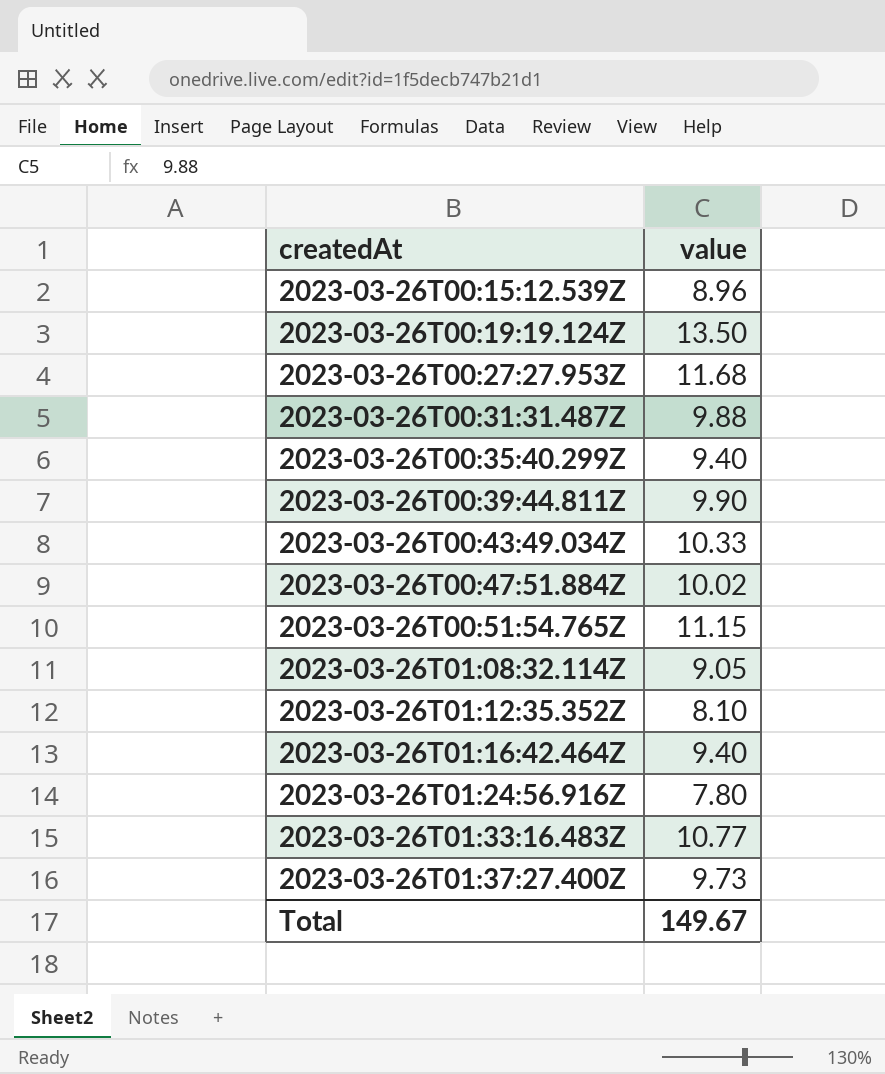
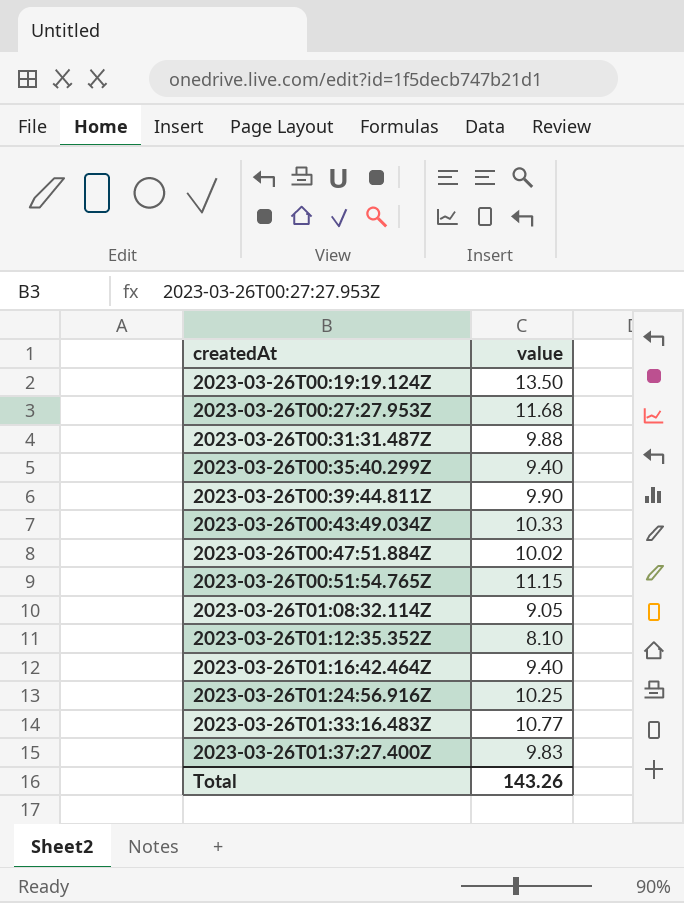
row 2023-03-26T00:15:12.539Z: 8.96 -> none
2023-03-26T01:24:56.916Z | value: 7.80 -> 10.25
2023-03-26T01:37:27.400Z | value: 9.73 -> 9.83
Total | value: 149.67 -> 143.26

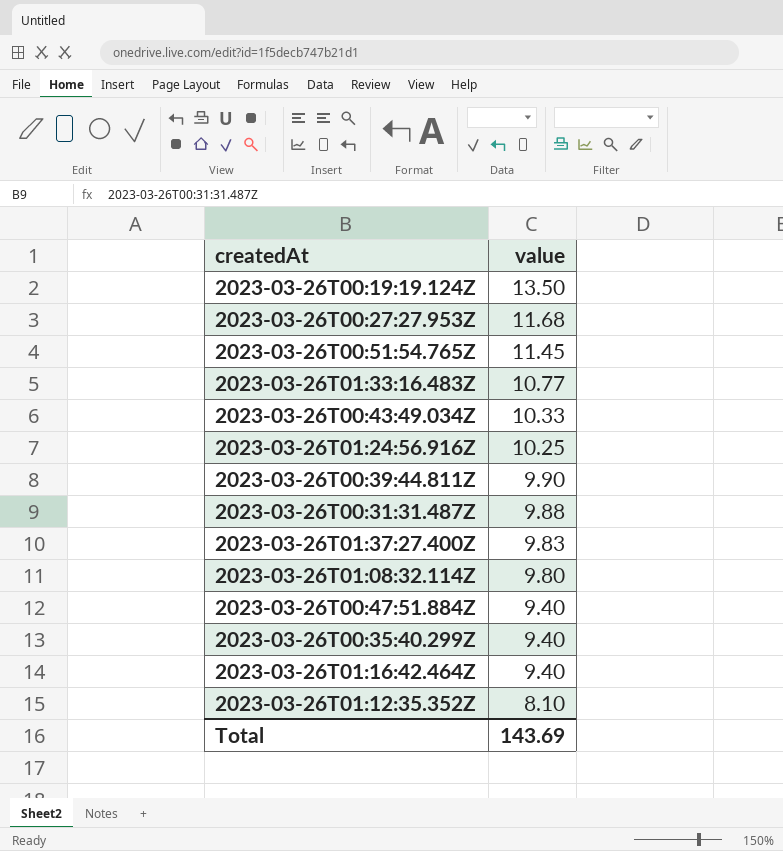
row order: createdAt ascending -> value descending
2023-03-26T00:51:54.765Z | value: 11.15 -> 11.45
2023-03-26T01:08:32.114Z | value: 9.05 -> 9.80
2023-03-26T00:47:51.884Z | value: 10.02 -> 9.40
Total | value: 143.26 -> 143.69

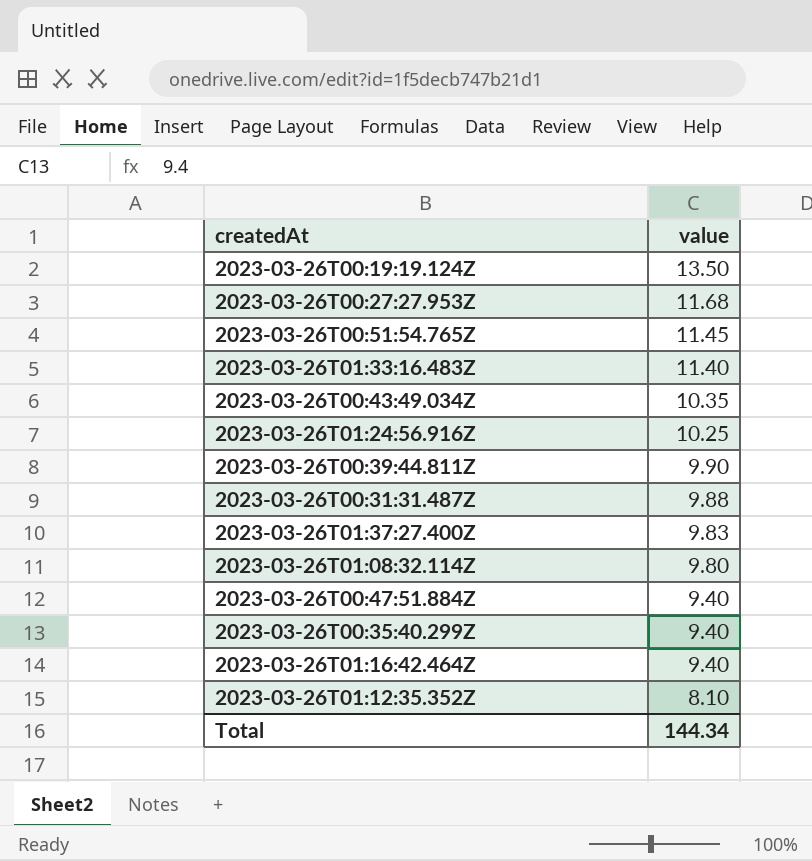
2023-03-26T01:33:16.483Z | value: 10.77 -> 11.40
2023-03-26T00:43:49.034Z | value: 10.33 -> 10.35
Total | value: 143.69 -> 144.34

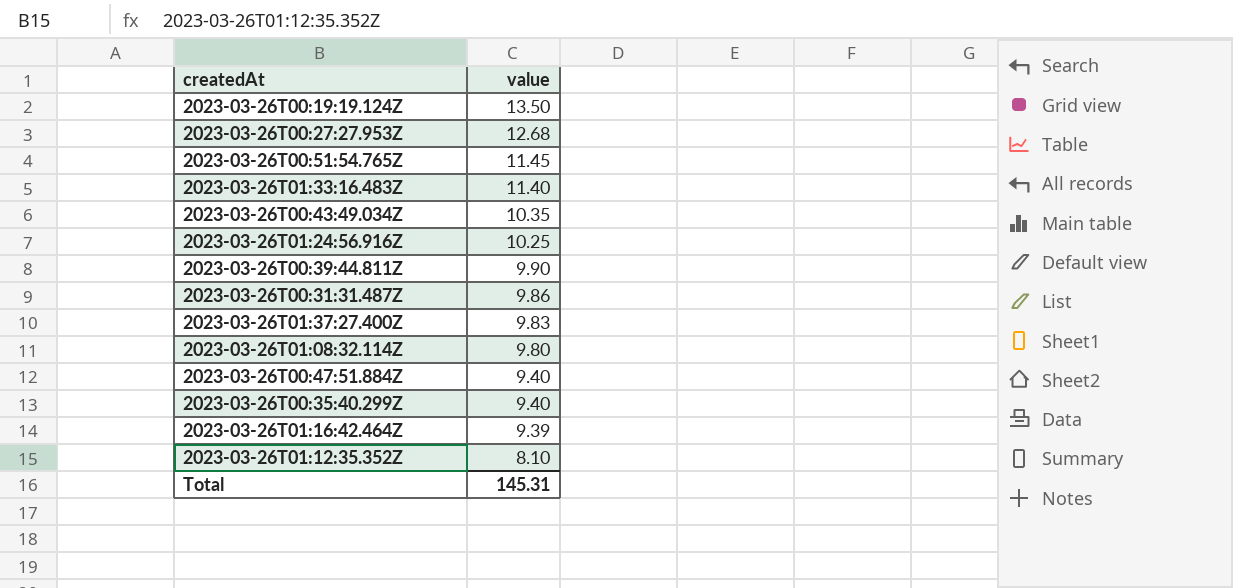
2023-03-26T00:27:27.953Z | value: 11.68 -> 12.68
2023-03-26T00:31:31.487Z | value: 9.88 -> 9.86
2023-03-26T01:16:42.464Z | value: 9.40 -> 9.39
Total | value: 144.34 -> 145.31

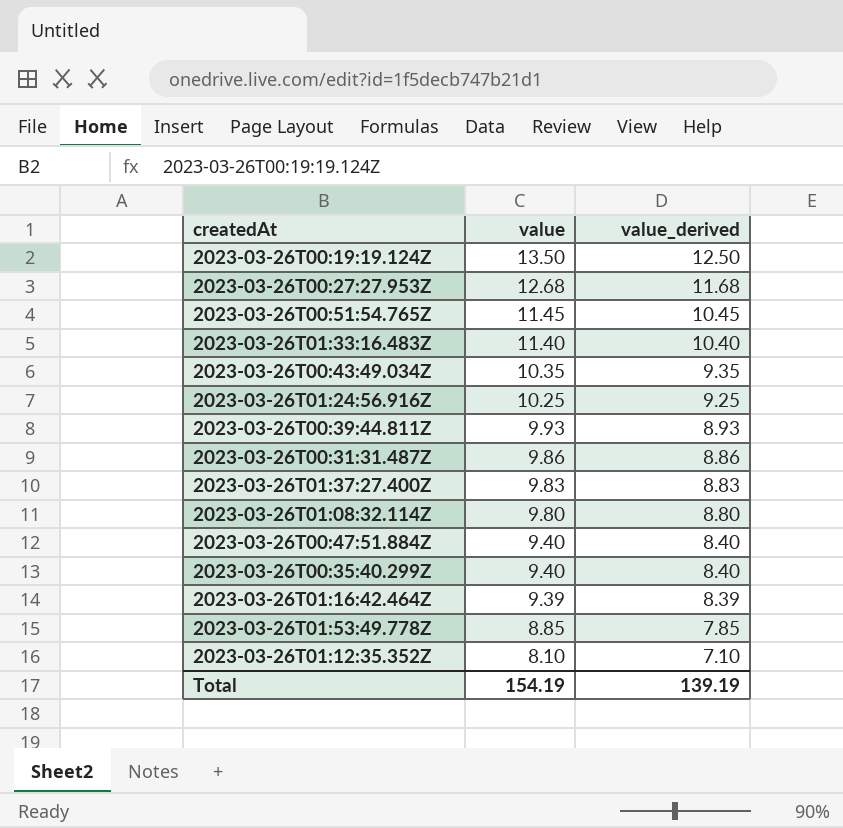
column value_derived | formula: none -> [value] - 1
2023-03-26T00:39:44.811Z | value: 9.90 -> 9.93
row 2023-03-26T01:53:49.778Z: none -> 8.85 | 7.85
Total | value: 145.31 -> 154.19

